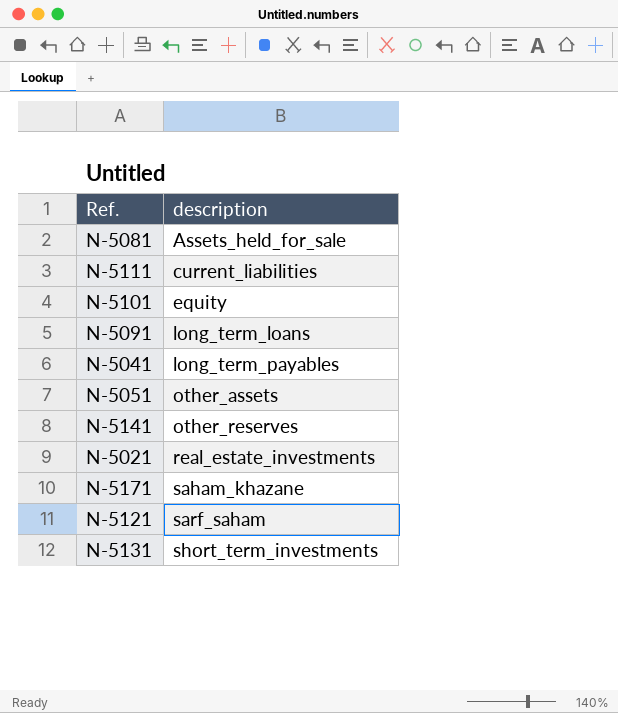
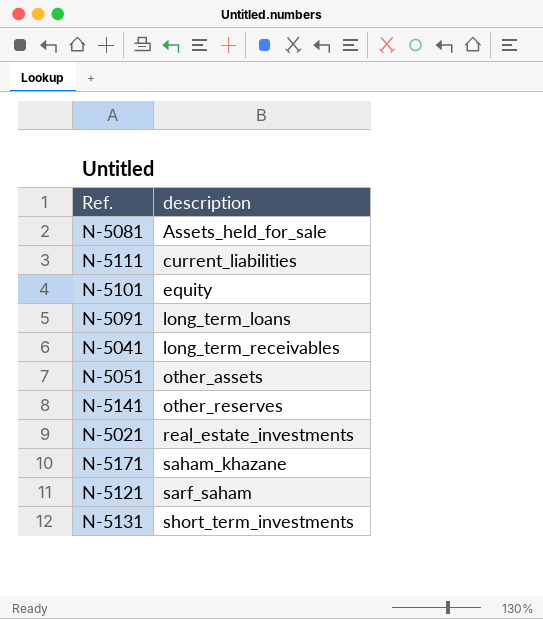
N-5041 | description: long_term_payables -> long_term_receivables

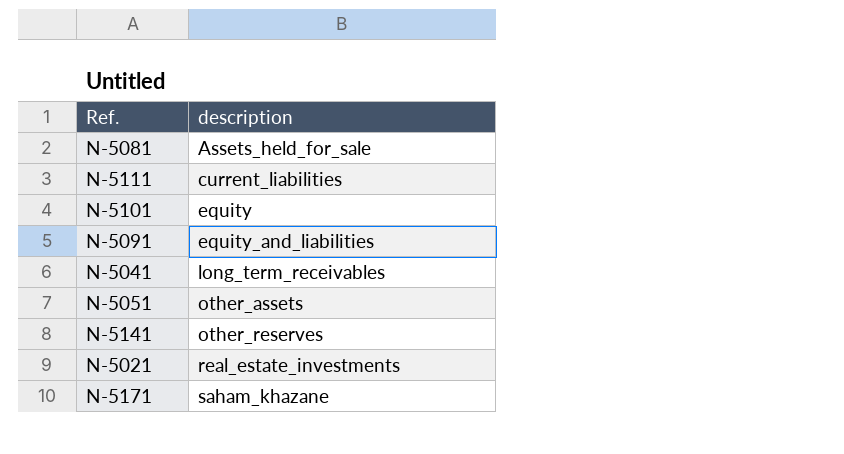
row N-5121: sarf_saham -> none
row N-5131: short_term_investments -> none
N-5091 | description: long_term_loans -> equity_and_liabilities

